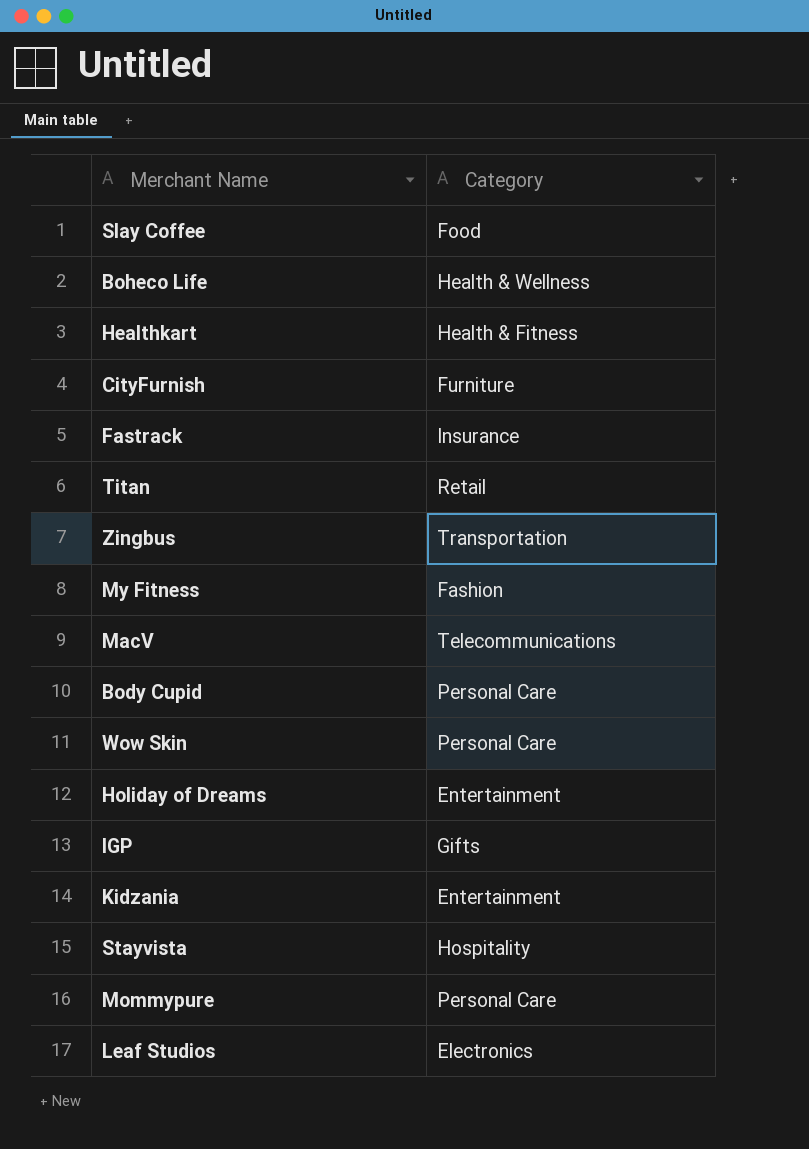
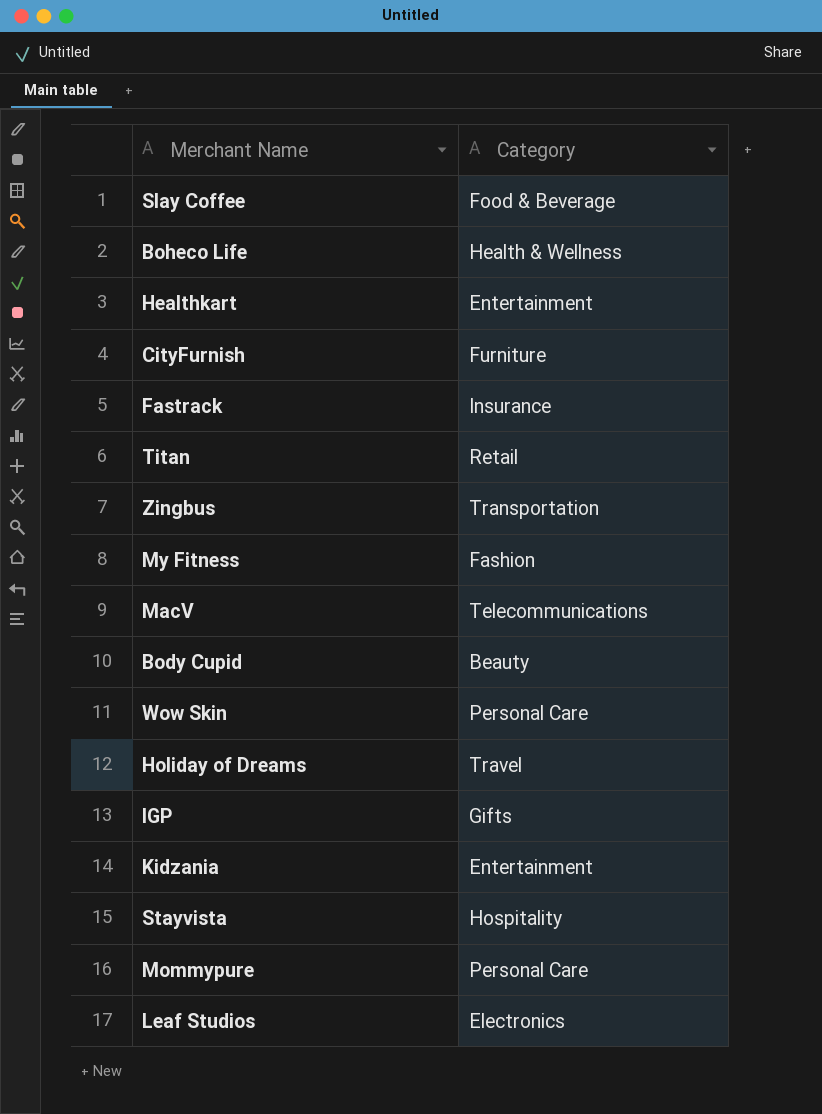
Slay Coffee | Category: Food -> Food & Beverage
Healthkart | Category: Health & Fitness -> Entertainment
Body Cupid | Category: Personal Care -> Beauty
Holiday of Dreams | Category: Entertainment -> Travel

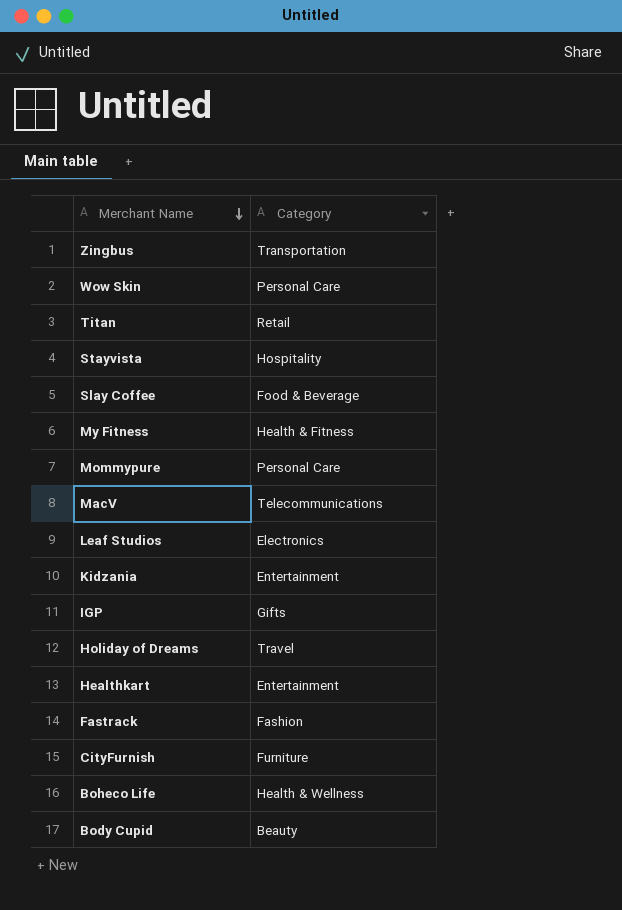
row order: none -> Merchant Name descending
My Fitness | Category: Fashion -> Health & Fitness
Fastrack | Category: Insurance -> Fashion

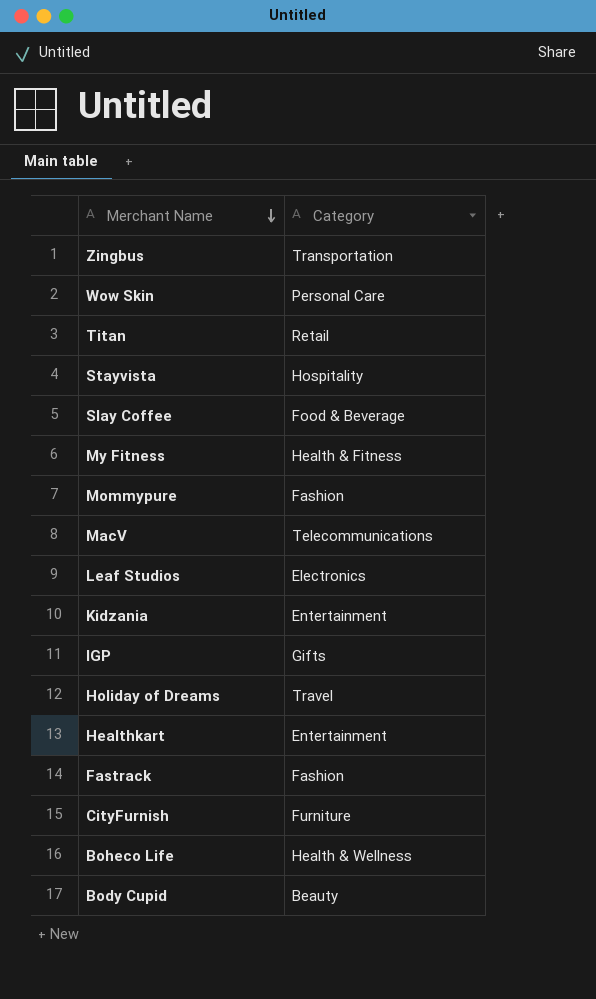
Mommypure | Category: Personal Care -> Fashion

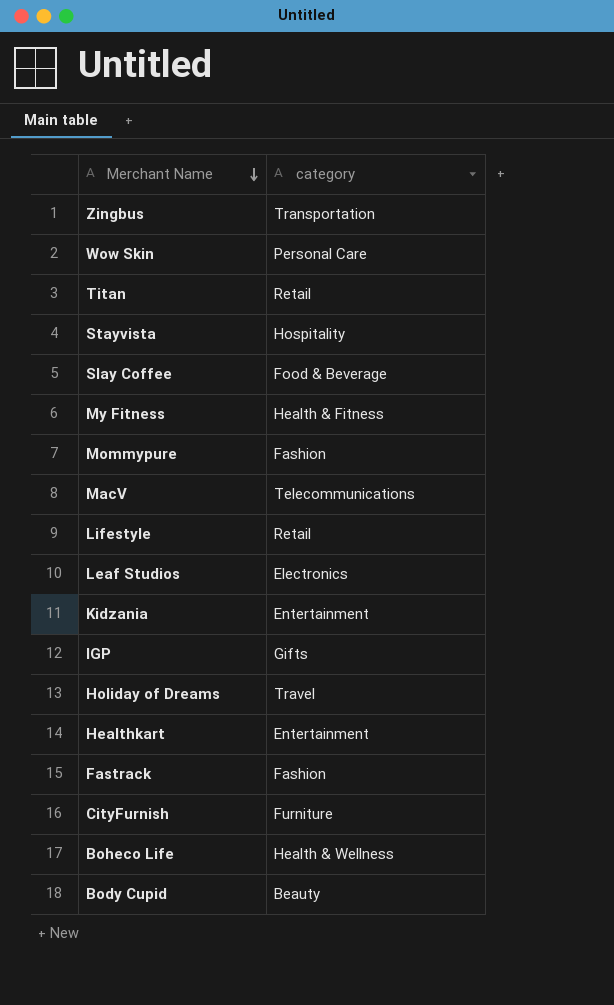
column name: Category -> category
row Lifestyle: none -> Retail

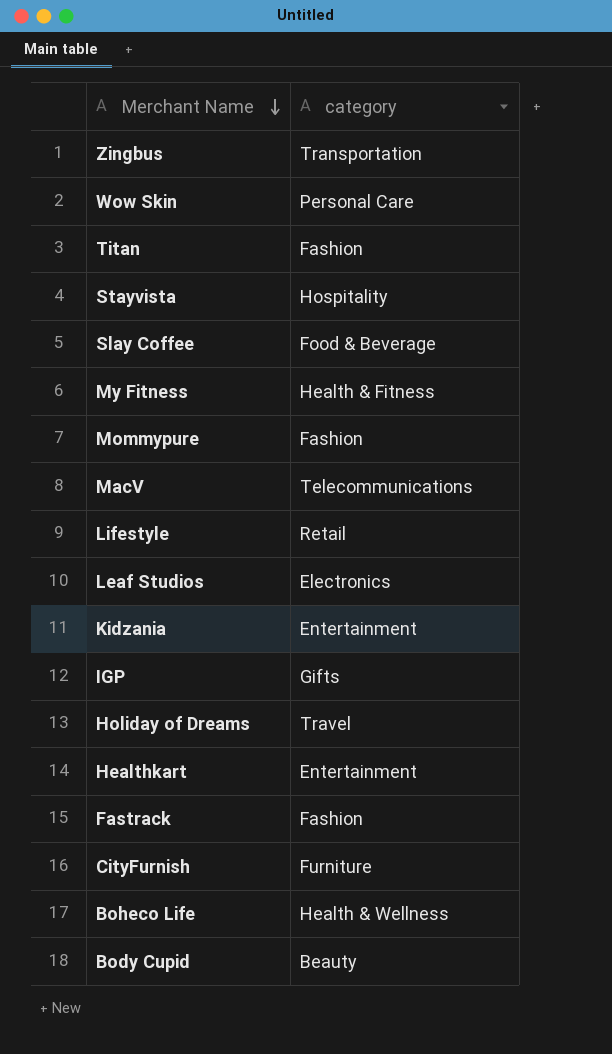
Titan | category: Retail -> Fashion

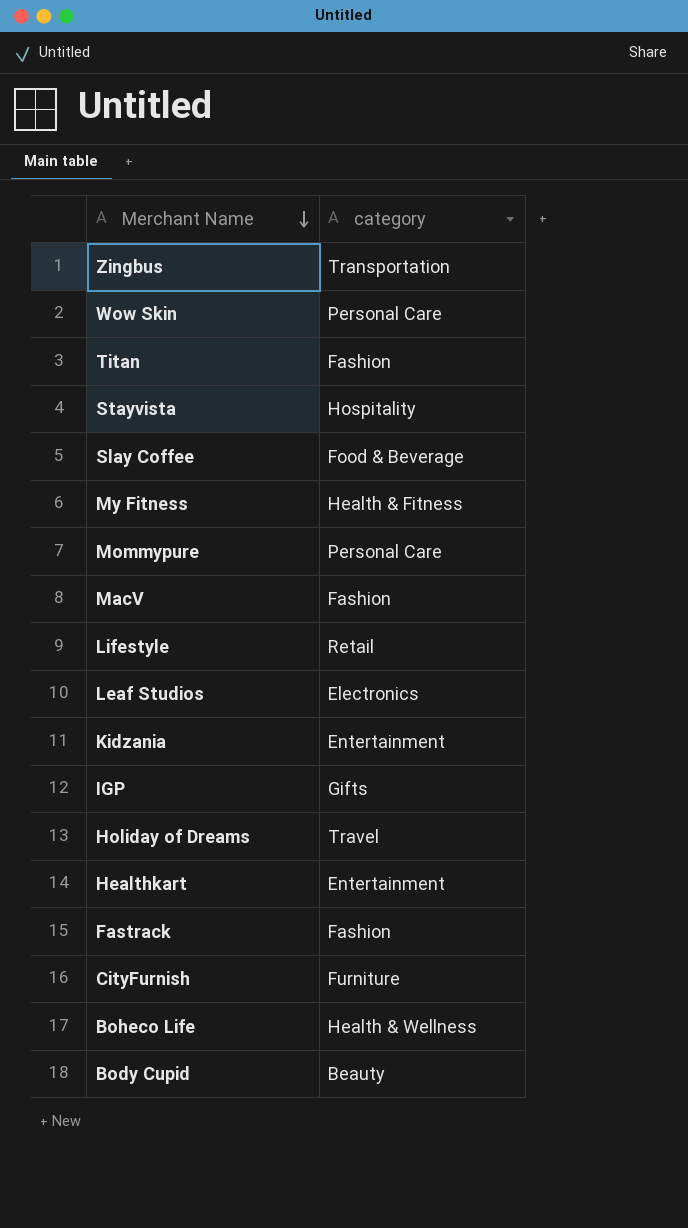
Mommypure | category: Fashion -> Personal Care
MacV | category: Telecommunications -> Fashion

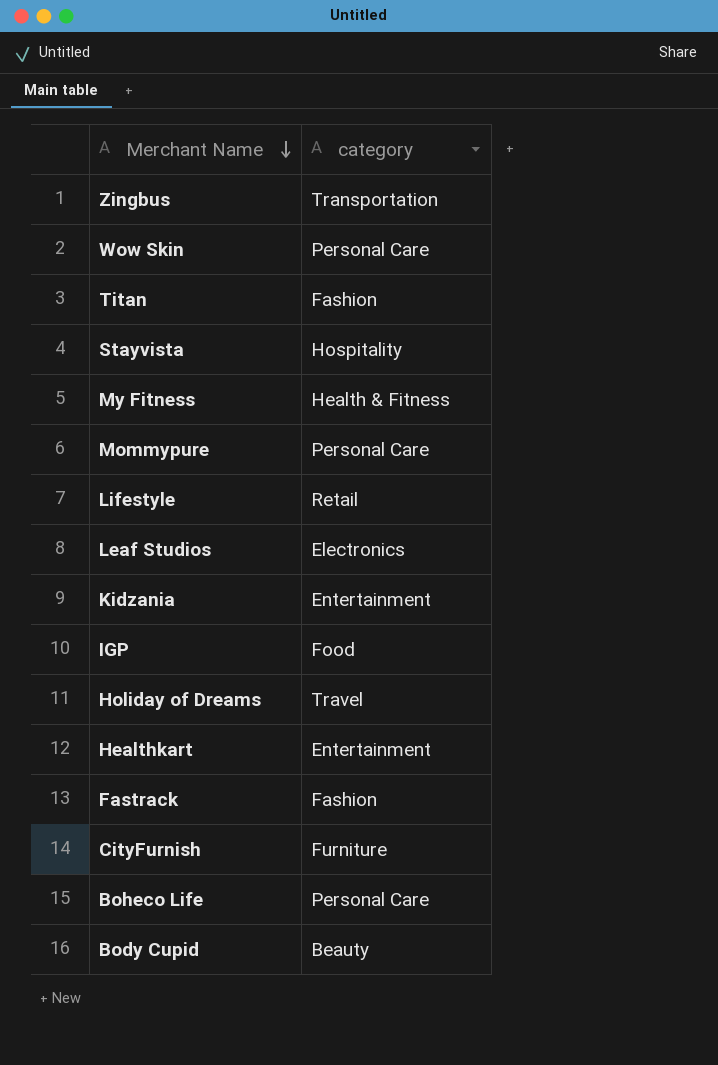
row Slay Coffee: Food & Beverage -> none
row MacV: Fashion -> none
IGP | category: Gifts -> Food
Boheco Life | category: Health & Wellness -> Personal Care

